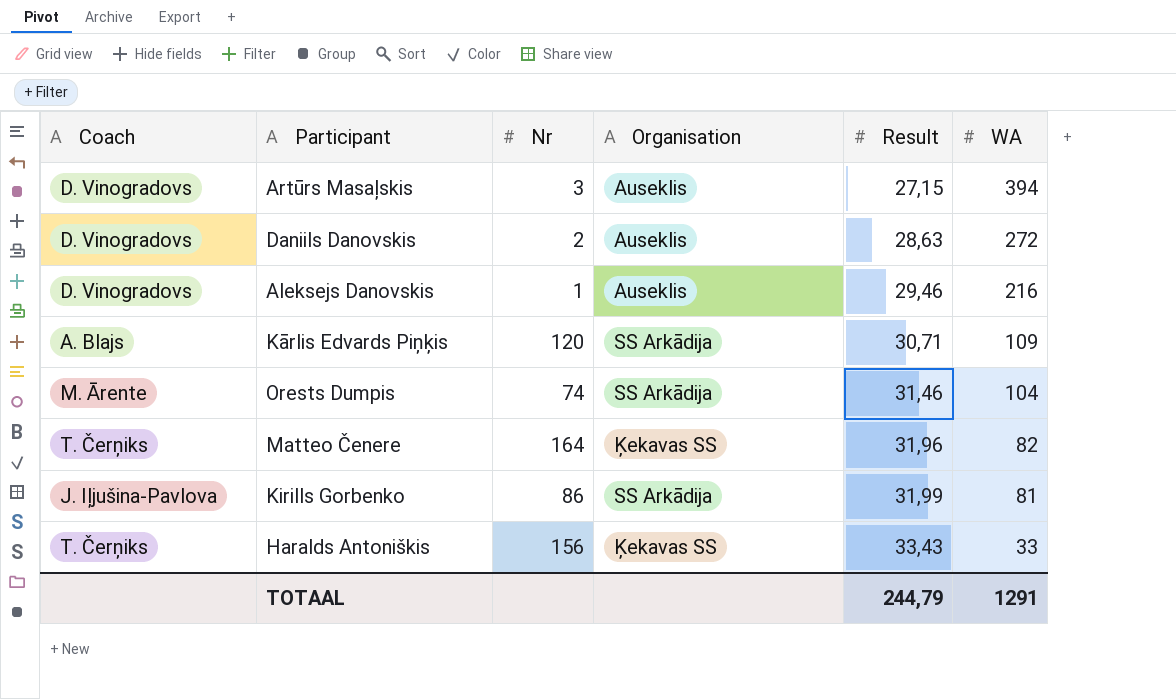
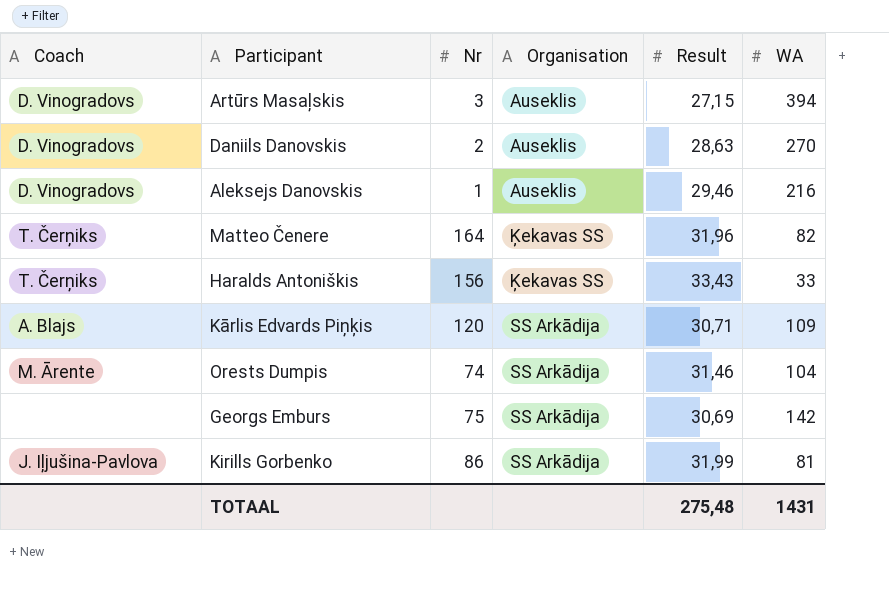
row order: Result ascending -> Organisation ascending
Daniils Danovskis | WA: 272 -> 270
row Georgs Emburs: none -> none | 75 | SS Arkādija | 30,69 | 142
TOTAAL | Result: 244,79 -> 275,48
TOTAAL | WA: 1291 -> 1431

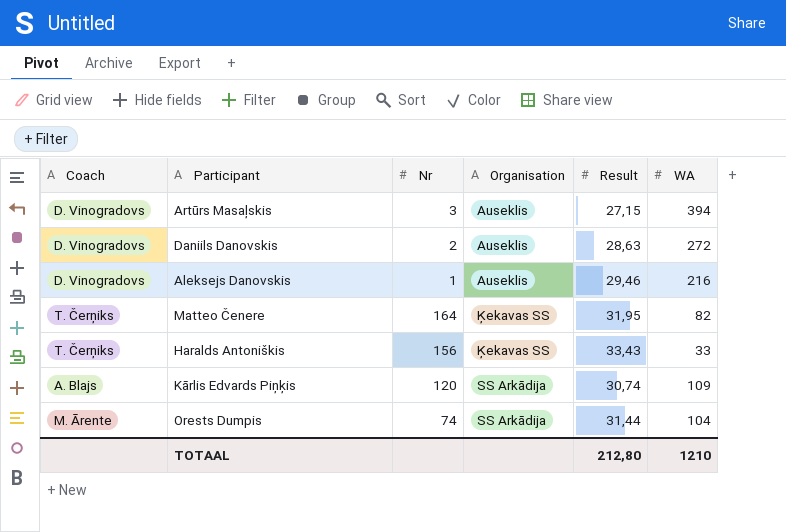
row Georgs Emburs: none | 75 | SS Arkādija | 30,69 | 142 -> none
row Kirills Gorbenko: J. Iļjušina-Pavlova | 86 | SS Arkādija | 31,99 | 81 -> none
Daniils Danovskis | WA: 270 -> 272
Matteo Čenere | Result: 31,96 -> 31,95
Kārlis Edvards Piņķis | Result: 30,71 -> 30,74
Orests Dumpis | Result: 31,46 -> 31,44
TOTAAL | Result: 275,48 -> 212,80
TOTAAL | WA: 1431 -> 1210

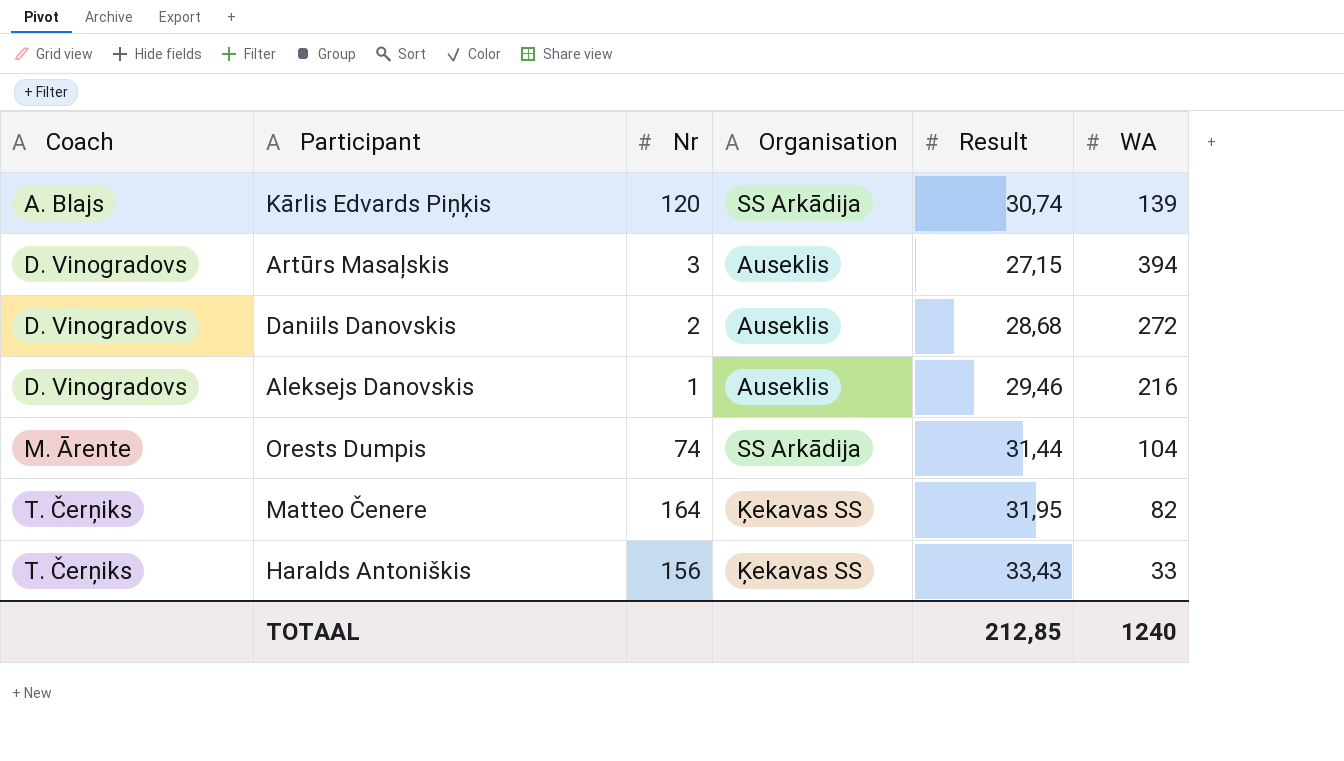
row order: Organisation ascending -> Coach ascending
Kārlis Edvards Piņķis | WA: 109 -> 139
Daniils Danovskis | Result: 28,63 -> 28,68
TOTAAL | Result: 212,80 -> 212,85
TOTAAL | WA: 1210 -> 1240

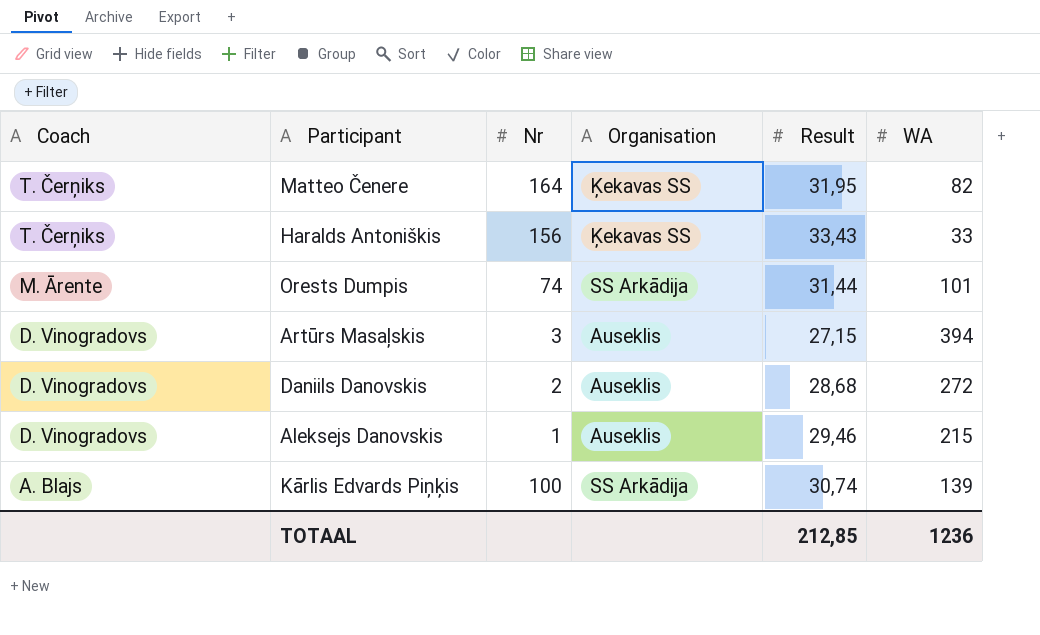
row order: Coach ascending -> Coach descending
Orests Dumpis | WA: 104 -> 101
Aleksejs Danovskis | WA: 216 -> 215
Kārlis Edvards Piņķis | Nr: 120 -> 100
TOTAAL | WA: 1240 -> 1236

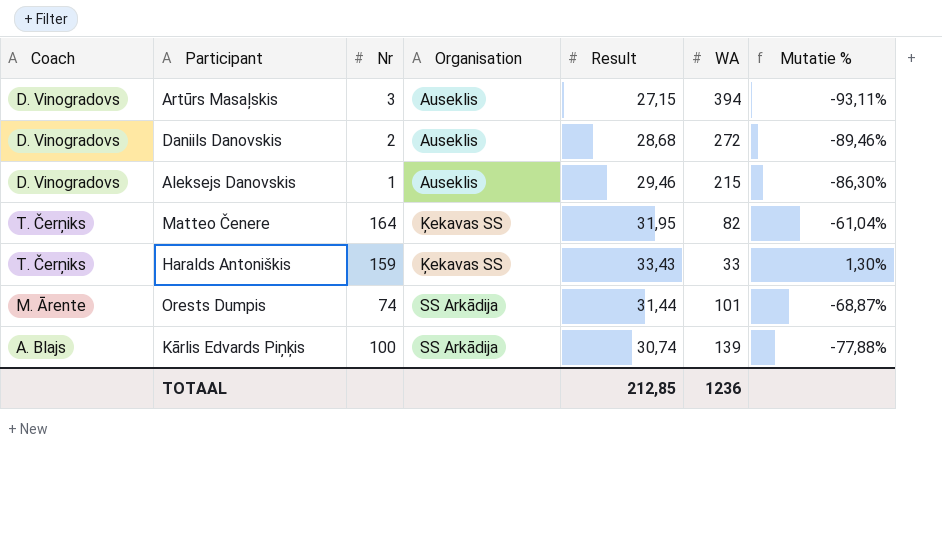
row order: Coach descending -> Organisation ascending
column Mutatie % | formula: none -> ([Result] - [WA]) / [WA]
Haralds Antoniškis | Nr: 156 -> 159

